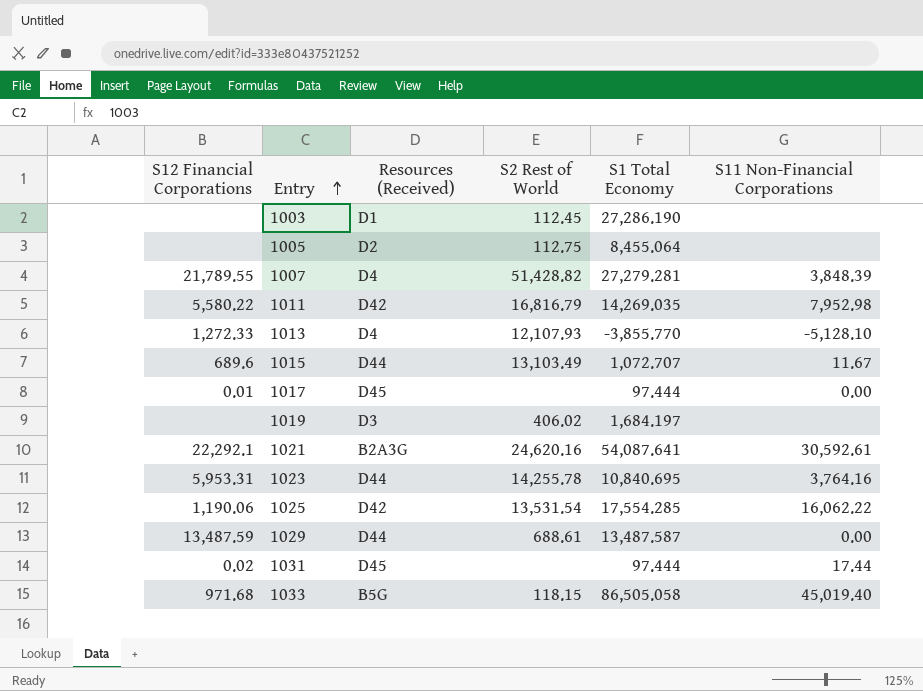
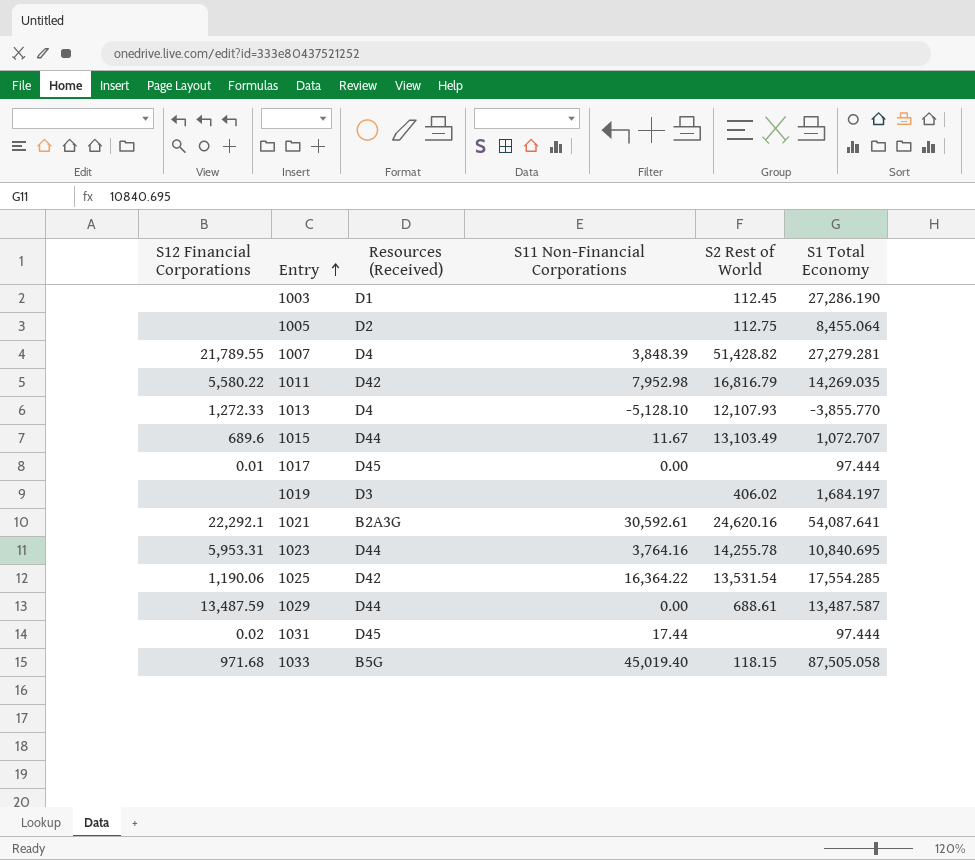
column S11 Non-Financial Corporations | position: 6 -> 4
1025 | S11 Non-Financial Corporations: 16,062.22 -> 16,364.22
1033 | S1 Total Economy: 86,505.058 -> 87,505.058

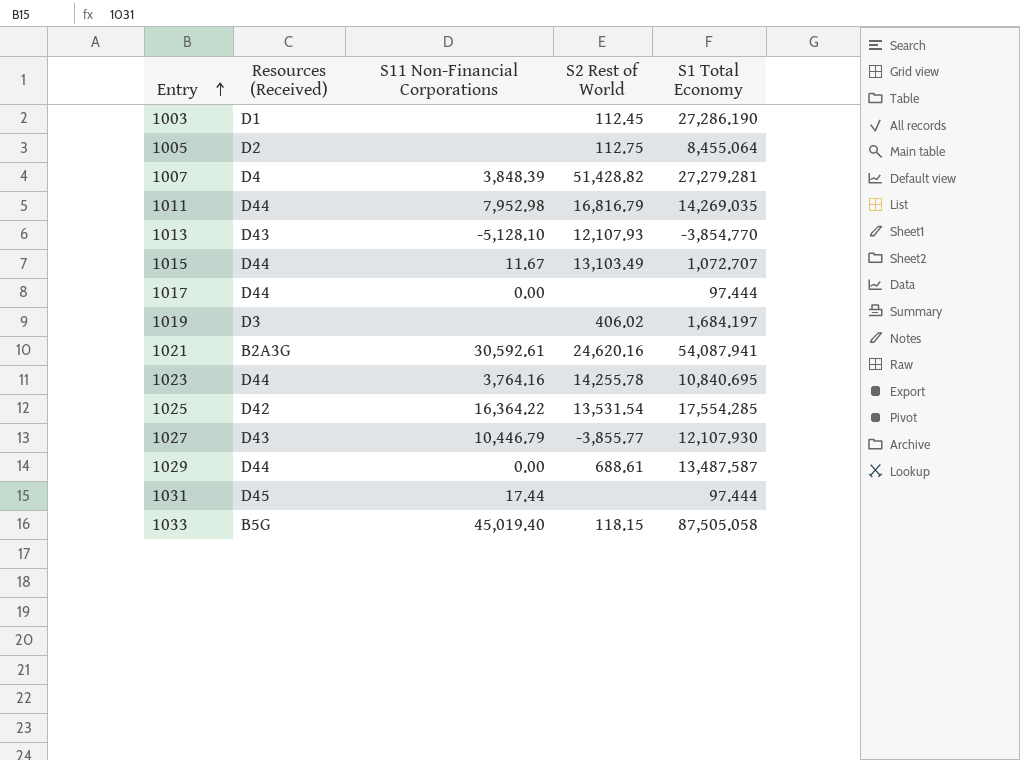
column S12 Financial Corporations | position: 1 -> none
1011 | Resources (Received): D42 -> D44
1013 | Resources (Received): D4 -> D43
1013 | S1 Total Economy: -3,855.770 -> -3,854.770
1017 | Resources (Received): D45 -> D44
1021 | S1 Total Economy: 54,087.641 -> 54,087.941
row 1027: none -> D43 | 10,446.79 | -3,855.77 | 12,107.930

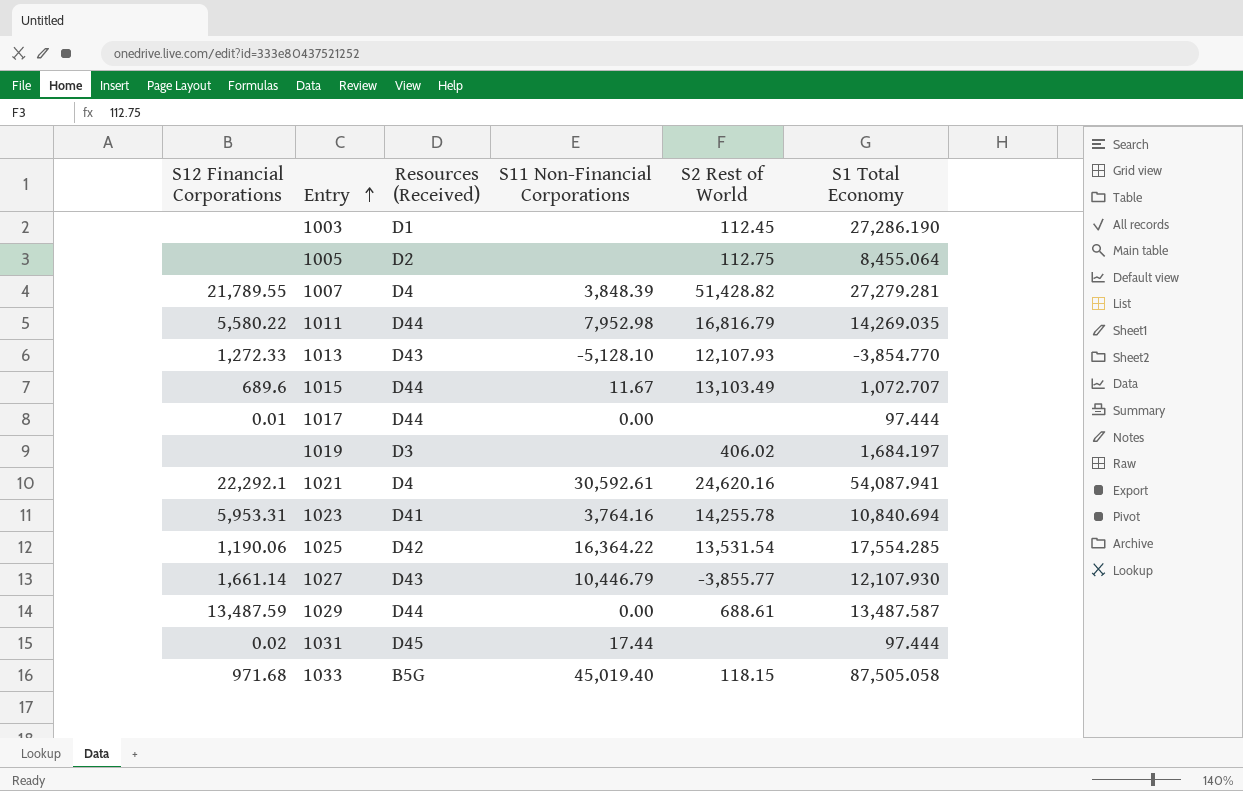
column S12 Financial Corporations | position: none -> 1
1021 | Resources (Received): B2A3G -> D4
1023 | Resources (Received): D44 -> D41
1023 | S1 Total Economy: 10,840.695 -> 10,840.694

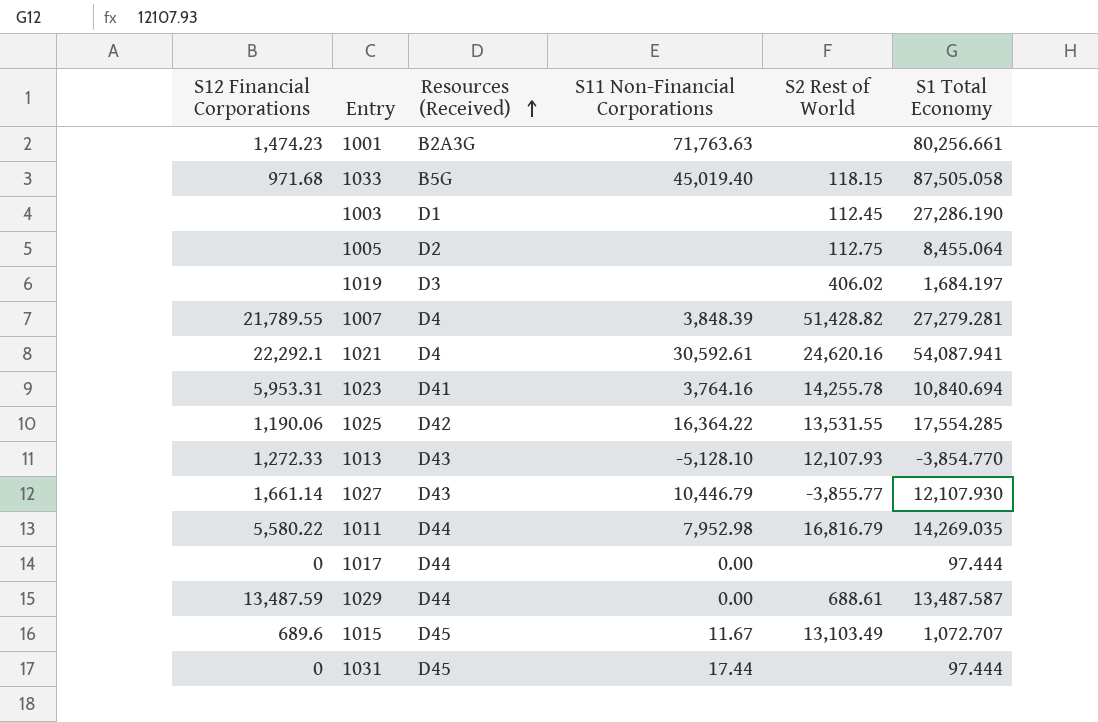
row order: Entry ascending -> Resources (Received) ascending
row 1001: none -> 1,474.23 | B2A3G | 71,763.63 | none | 80,256.661
1025 | S2 Rest of World: 13,531.54 -> 13,531.55
1017 | S12 Financial Corporations: 0.01 -> 0
1015 | Resources (Received): D44 -> D45
1031 | S12 Financial Corporations: 0.02 -> 0

